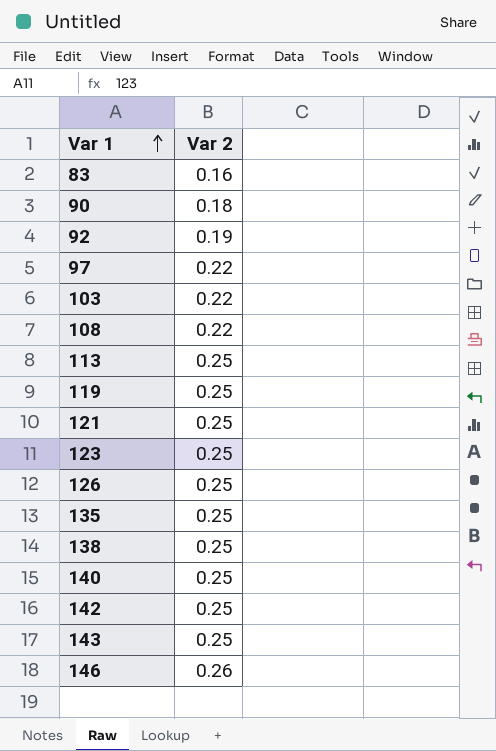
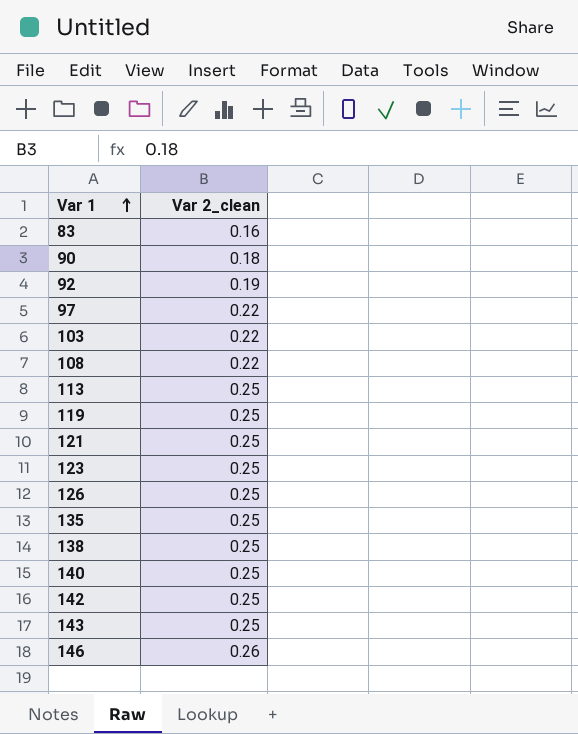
column name: Var 2 -> Var 2_clean

